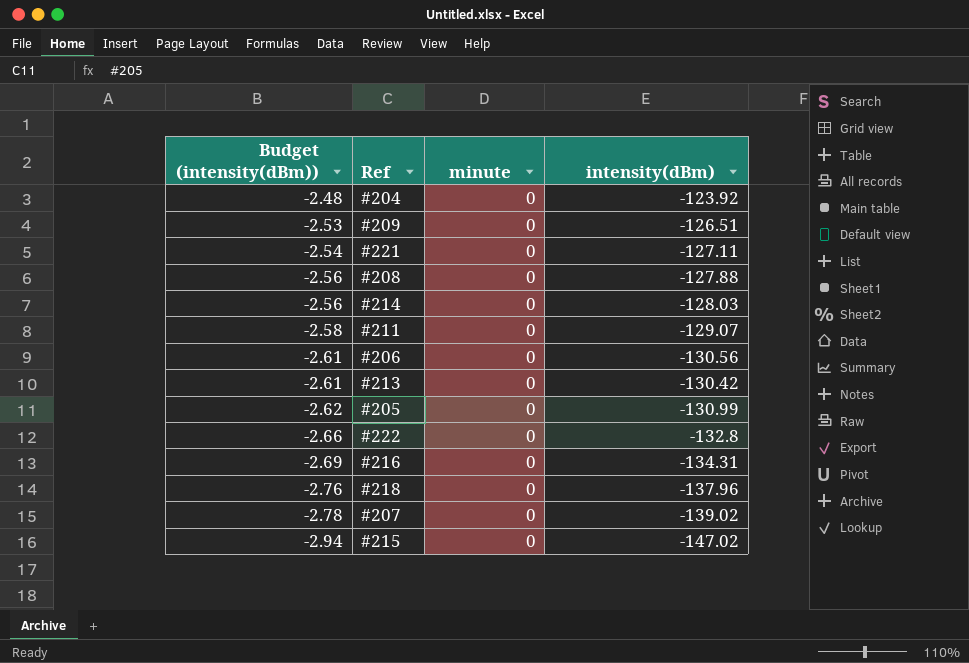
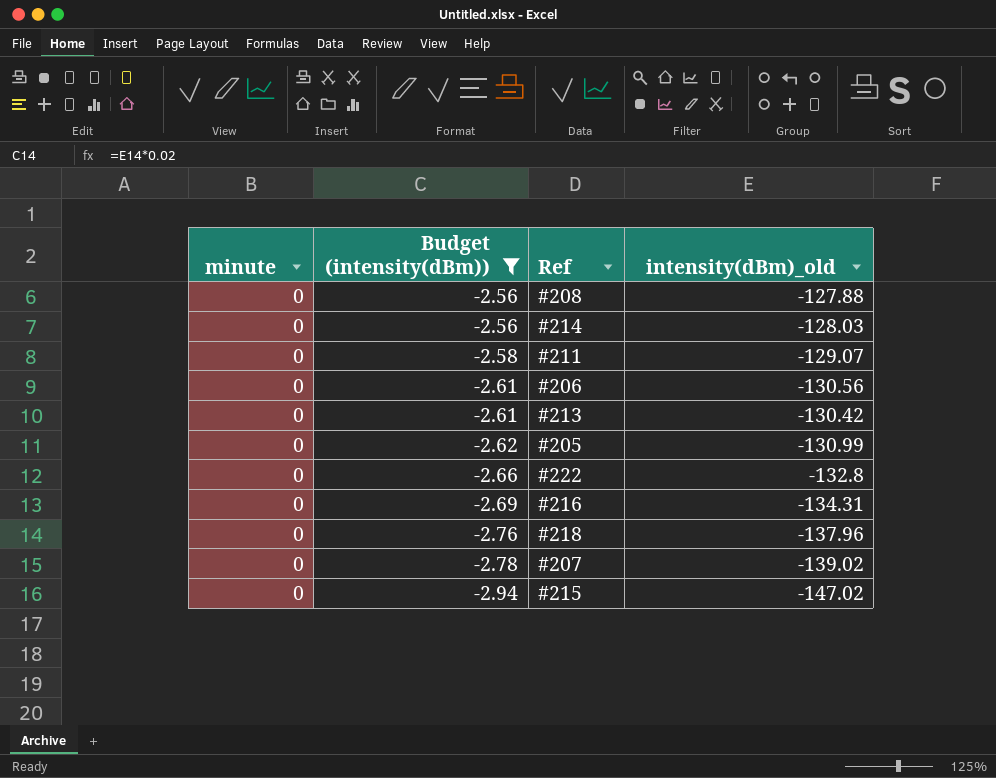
filter: none -> Budget (intensity(dBm)) <= -2.56
column minute | position: 3 -> 1
column name: intensity(dBm) -> intensity(dBm)_old

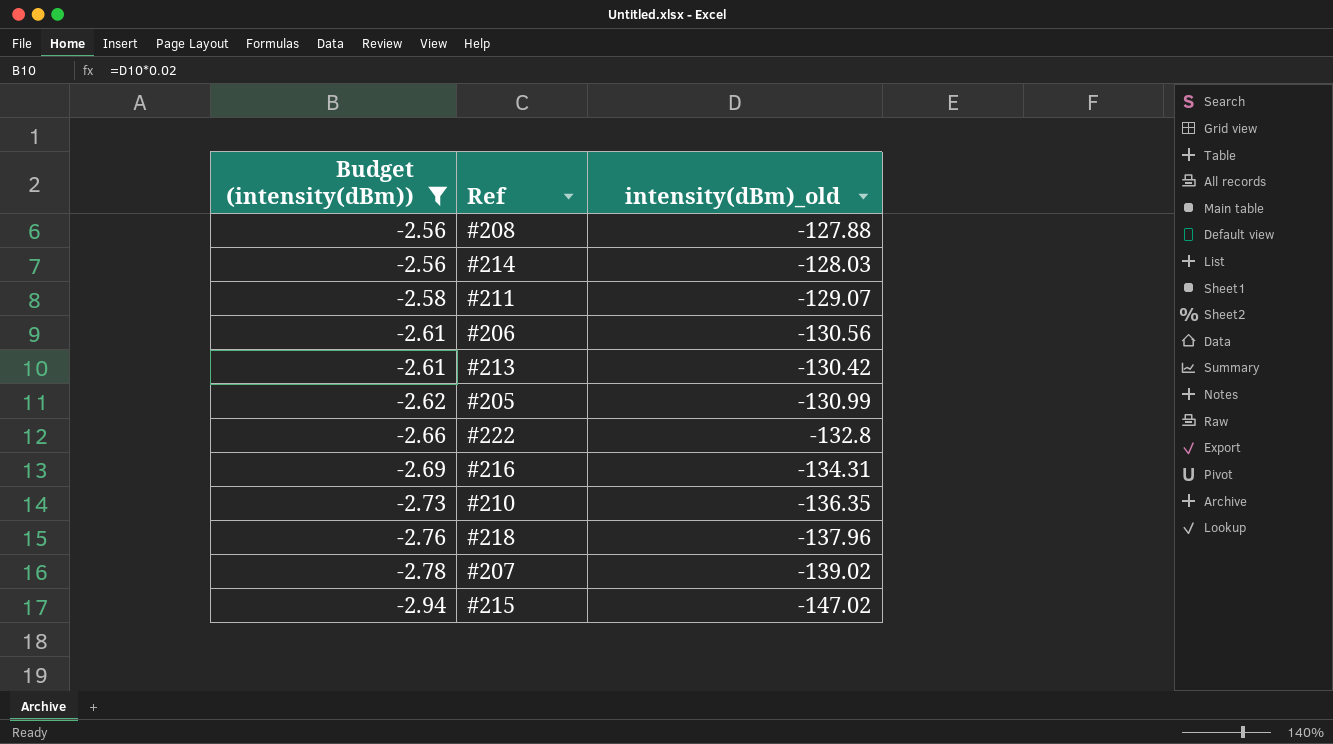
column minute | position: 1 -> none
row #210: none -> -2.73 | -136.35

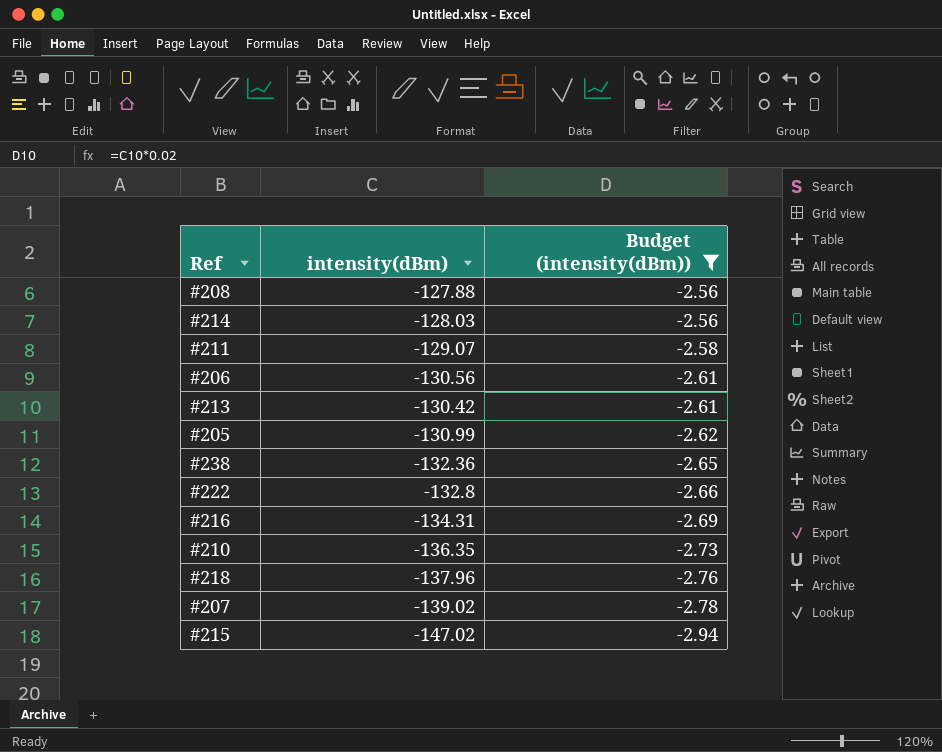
column name: intensity(dBm)_old -> intensity(dBm)
column Budget (intensity(dBm)) | position: 1 -> 3
row #238: none -> -132.36 | -2.65

